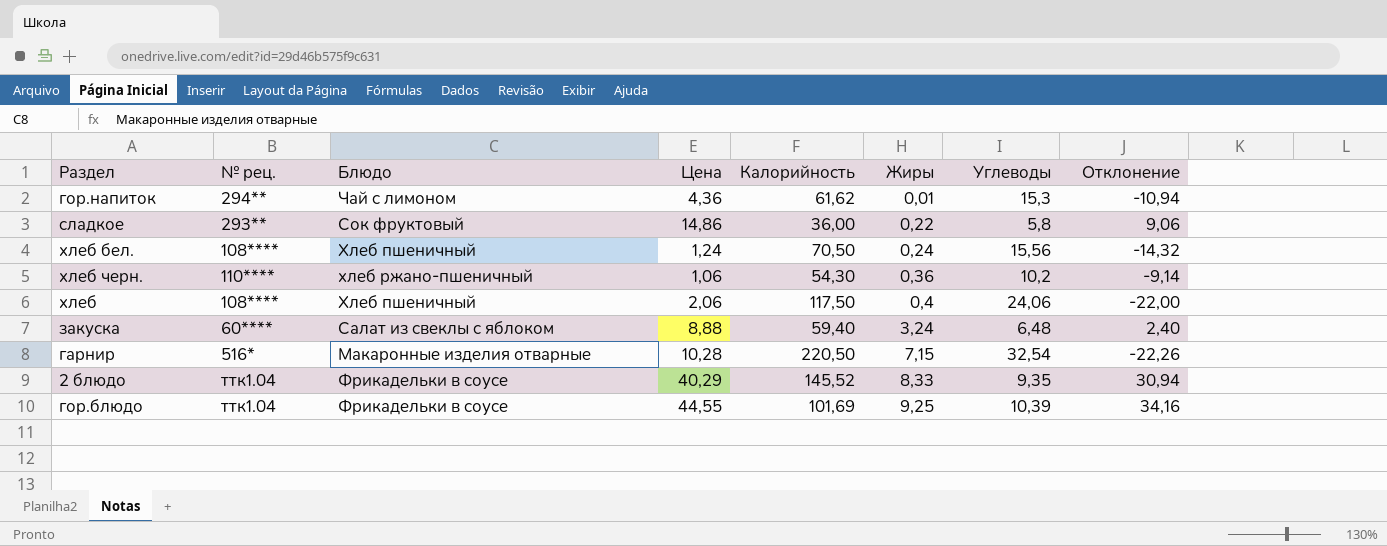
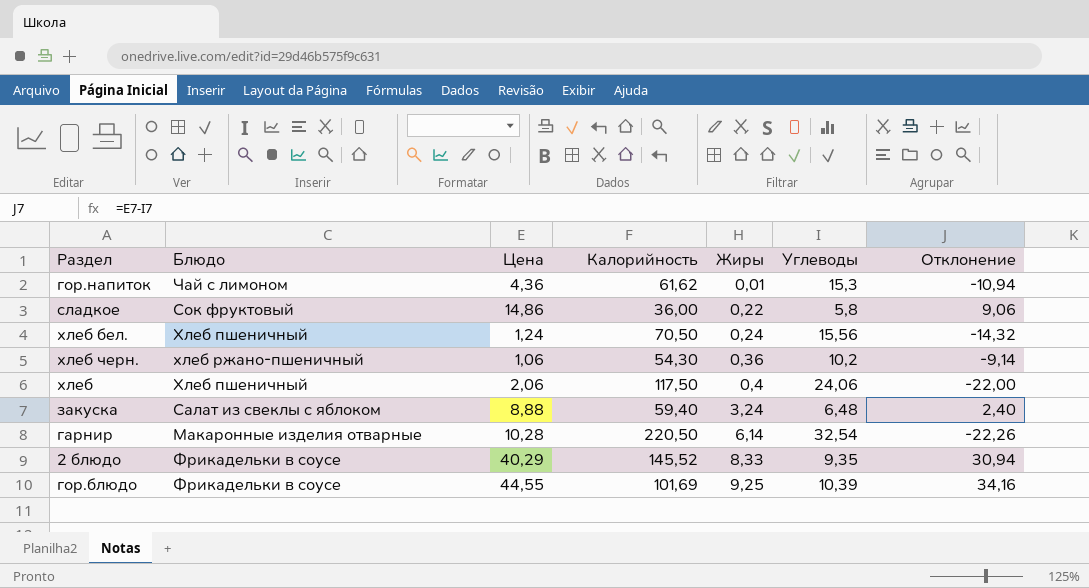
column № рец. | position: 2 -> none
гарнир | Жиры: 7,15 -> 6,14

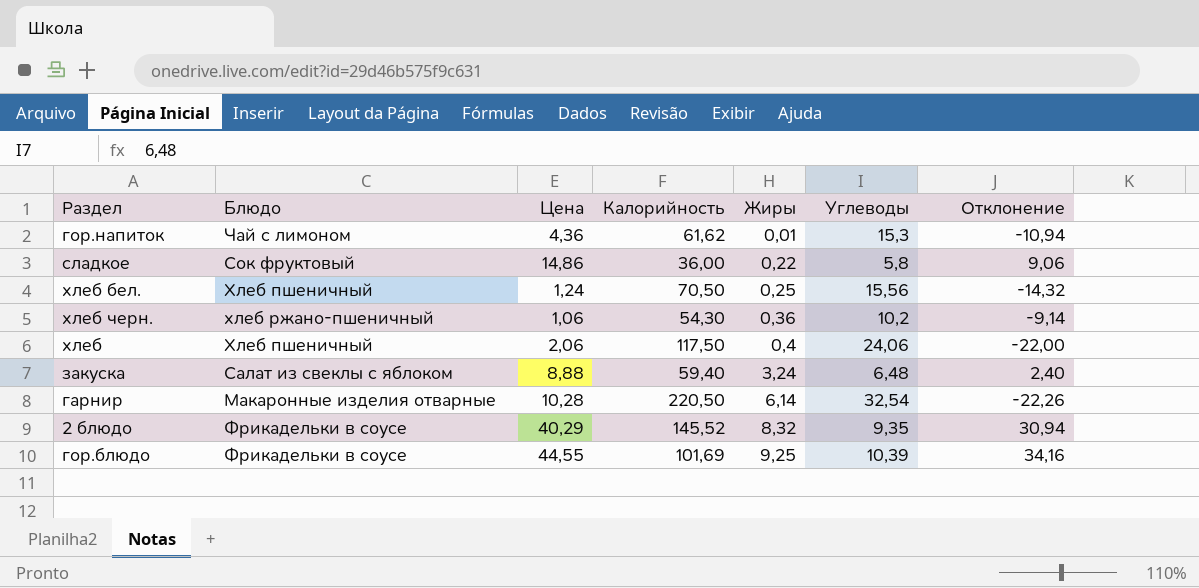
хлеб бел. | Жиры: 0,24 -> 0,25
2 блюдо | Жиры: 8,33 -> 8,32

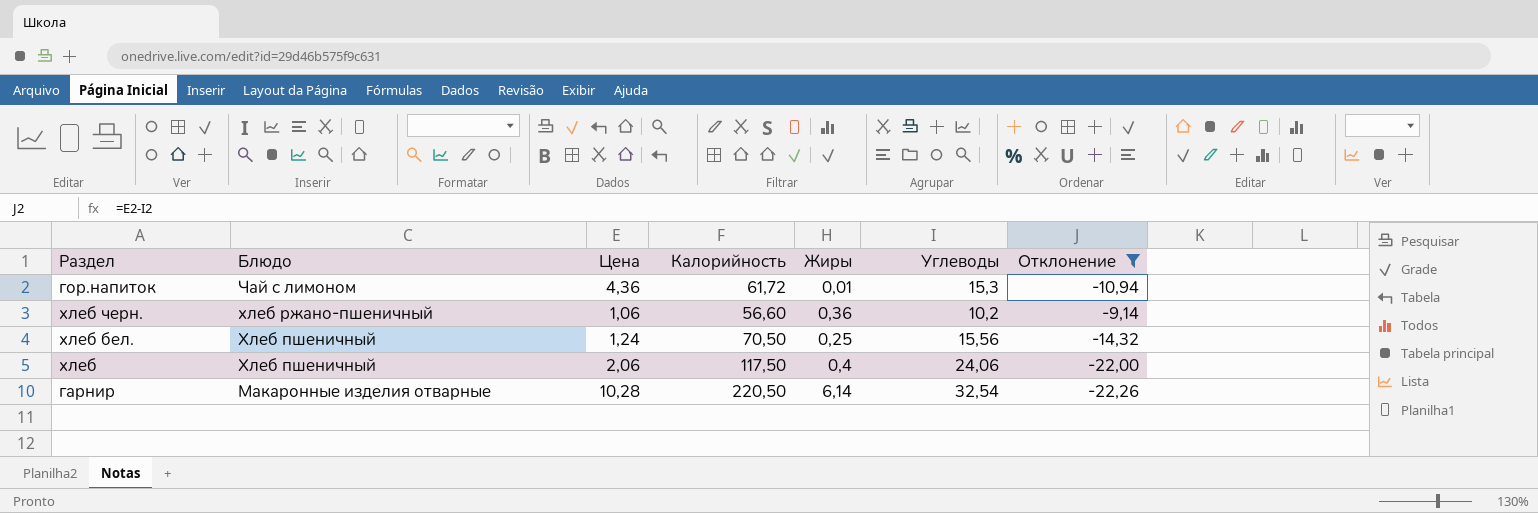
filter: none -> Отклонение <= -9,14
row order: Жиры ascending -> Блюдо descending
гор.напиток | Калорийность: 61,62 -> 61,72
хлеб черн. | Калорийность: 54,30 -> 56,60

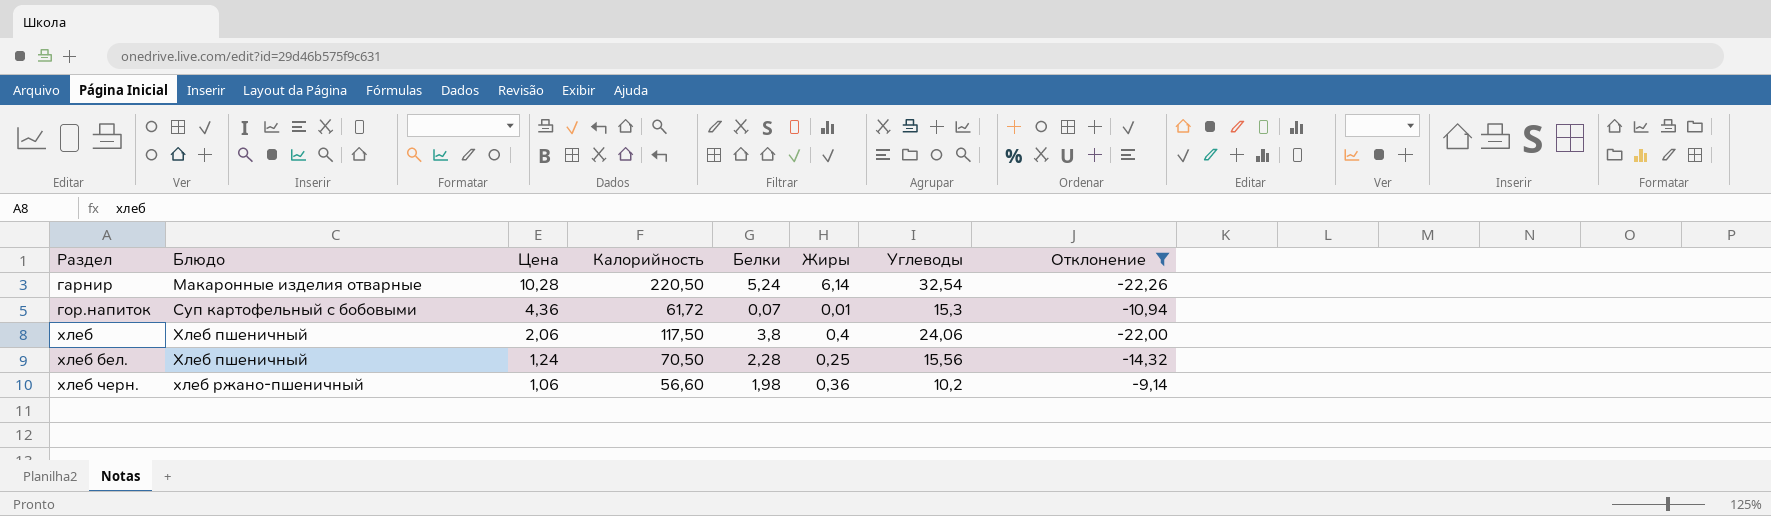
row order: Блюдо descending -> Раздел ascending
column Белки | position: none -> 5
гор.напиток | Блюдо: Чай с лимоном -> Суп картофельный с бобовыми

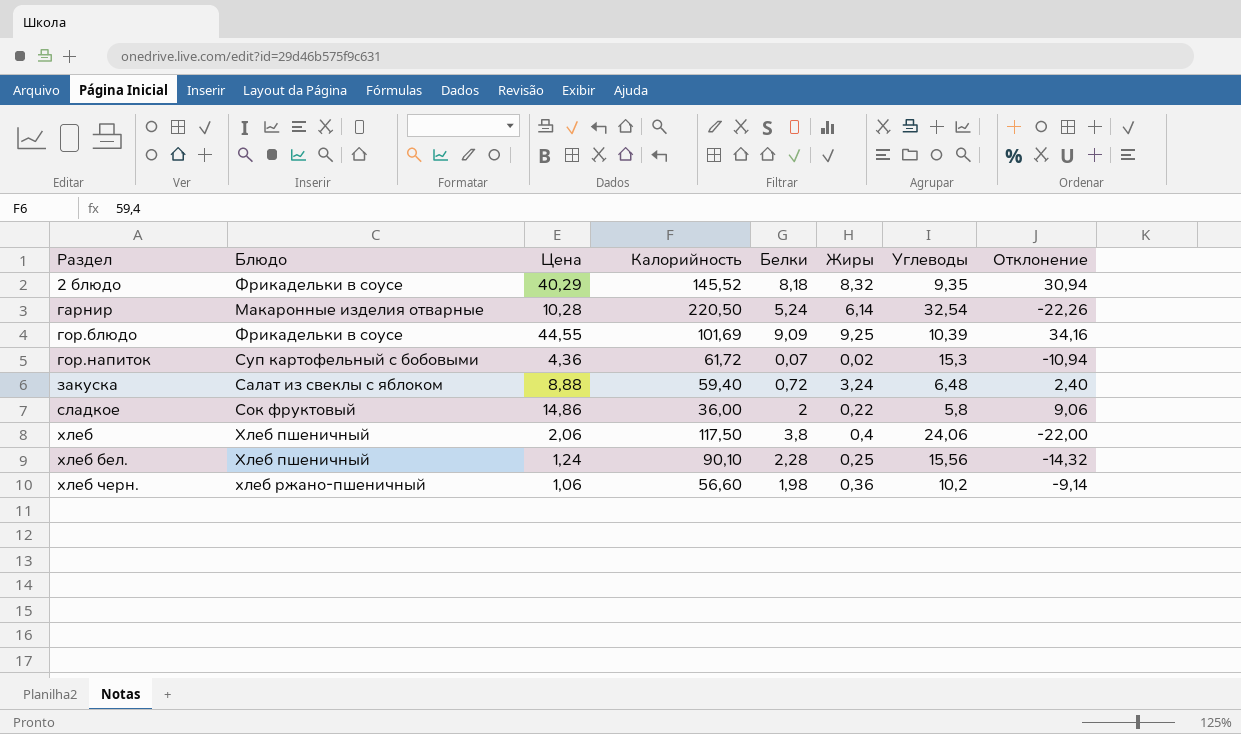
filter: Отклонение <= -9,14 -> none
гор.напиток | Жиры: 0,01 -> 0,02
хлеб бел. | Калорийность: 70,50 -> 90,10

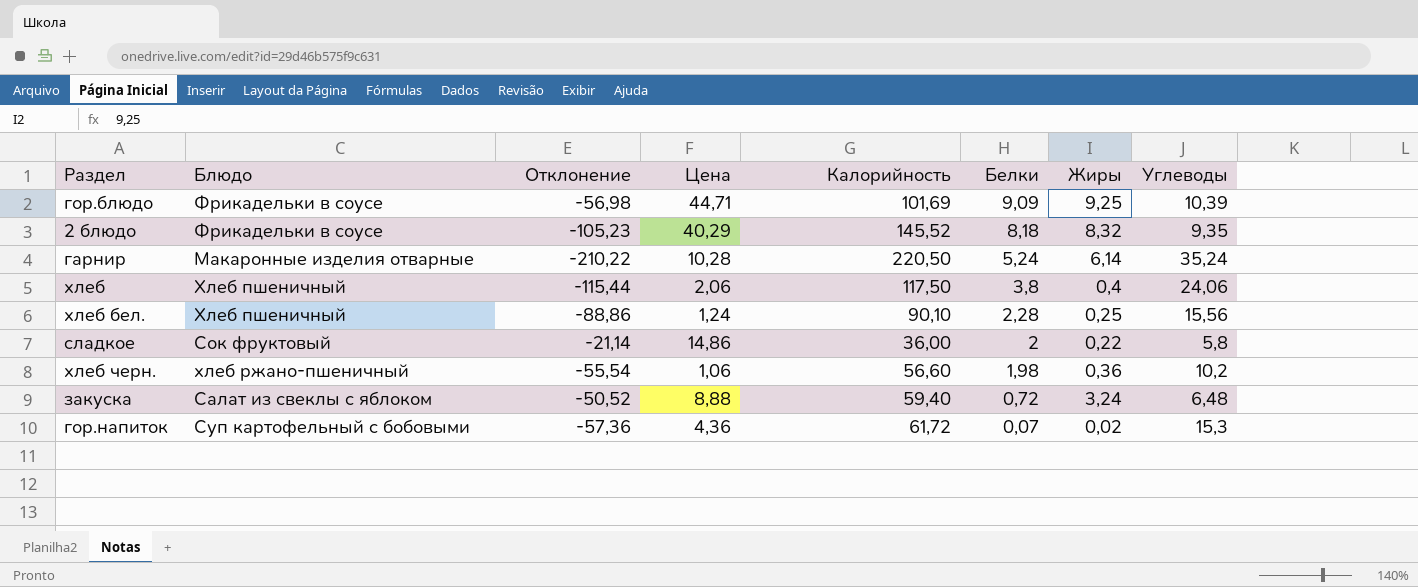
row order: Раздел ascending -> Белки descending
column Отклонение | formula: [Цена] - [Углеводы] -> [Цена] - [Калорийность]
column Отклонение | position: 8 -> 3
гор.блюдо | Цена: 44,55 -> 44,71
гарнир | Углеводы: 32,54 -> 35,24

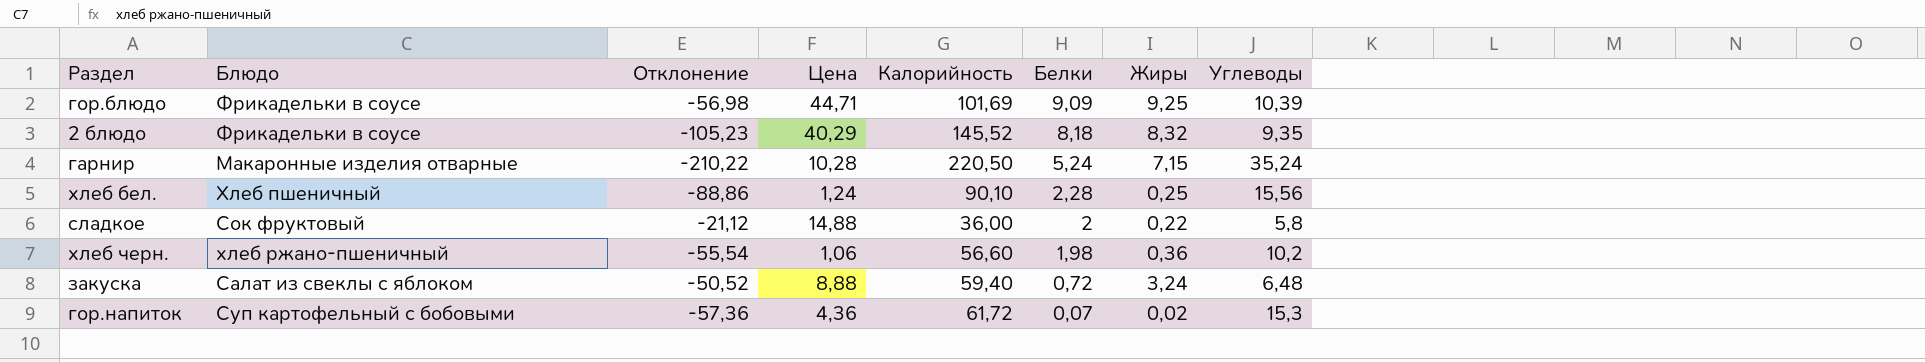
row хлеб: Хлеб пшеничный | -115,44 | 2,06 | 117,50 | 3,8 | 0,4 | 24,06 -> none
гарнир | Жиры: 6,14 -> 7,15
сладкое | Отклонение: -21,14 -> -21,12
сладкое | Цена: 14,86 -> 14,88

